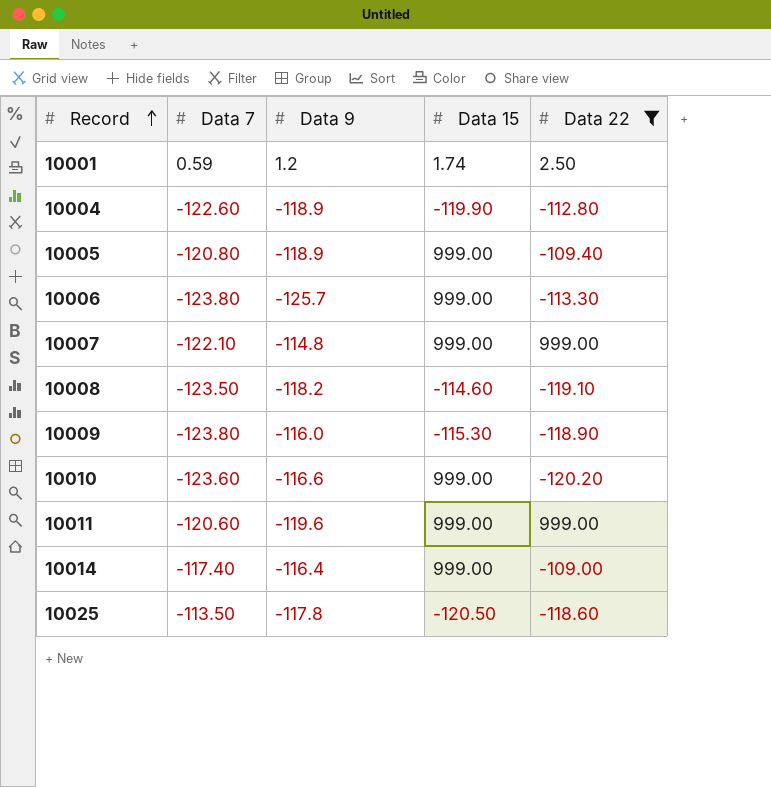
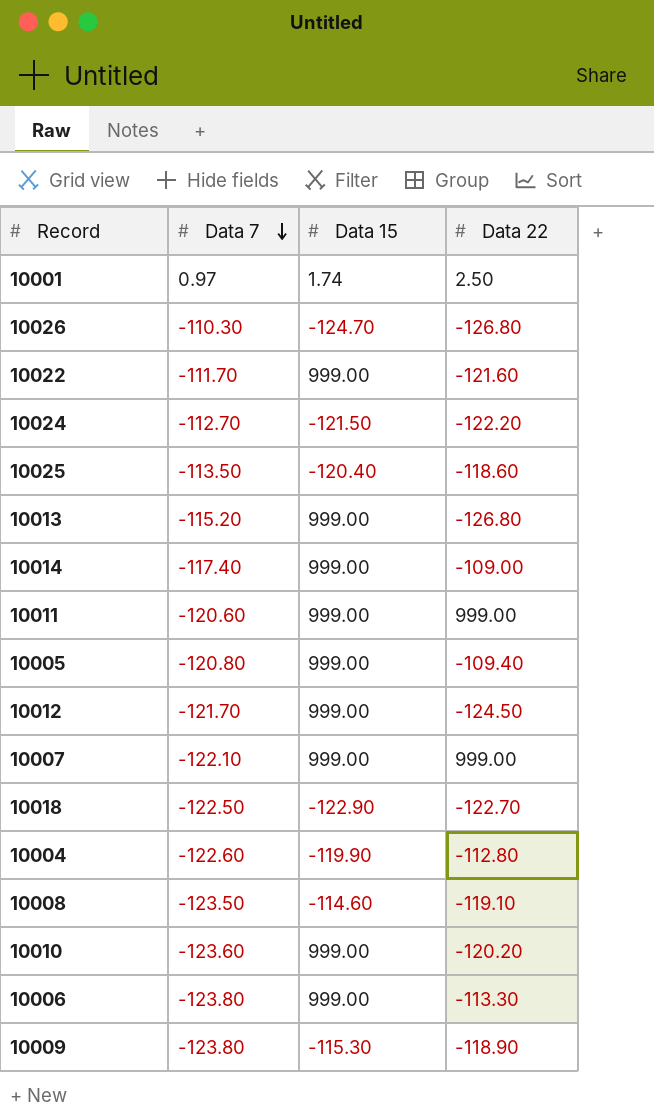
filter: Data 22 >= -120.20 -> none
row order: Record ascending -> Data 7 descending
column Data 9 | position: 3 -> none
10001 | Data 7: 0.59 -> 0.97
10025 | Data 15: -120.50 -> -120.40

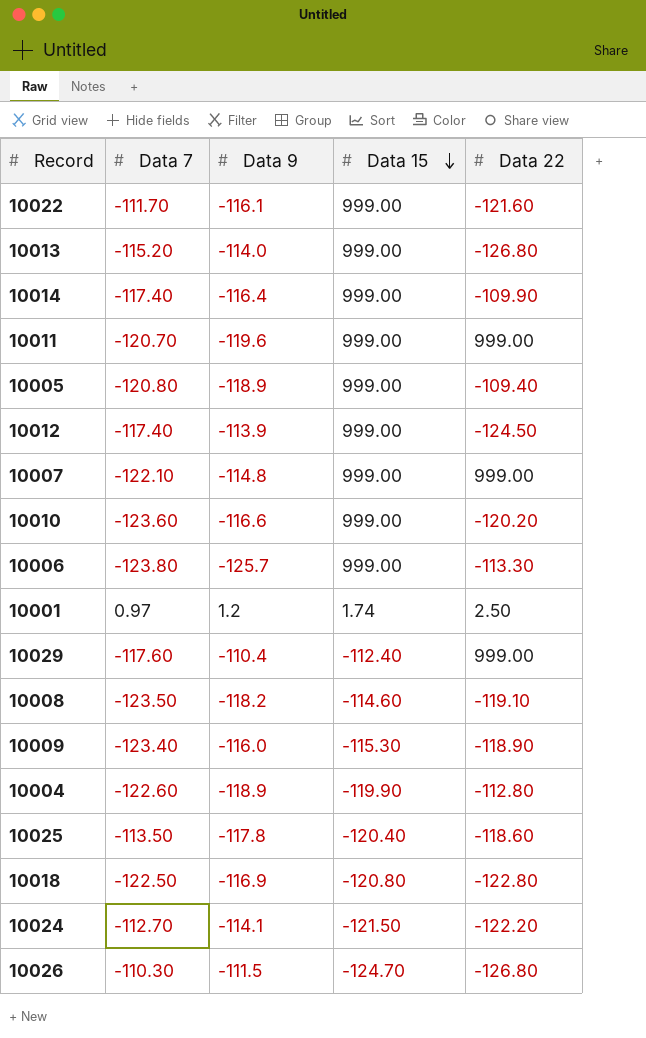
row order: Data 7 descending -> Data 15 descending
column Data 9 | position: none -> 3
10014 | Data 22: -109.00 -> -109.90
10011 | Data 7: -120.60 -> -120.70
10012 | Data 7: -121.70 -> -117.40
row 10029: none -> -117.60 | -110.4 | -112.40 | 999.00
10009 | Data 7: -123.80 -> -123.40
10018 | Data 15: -122.90 -> -120.80
10018 | Data 22: -122.70 -> -122.80

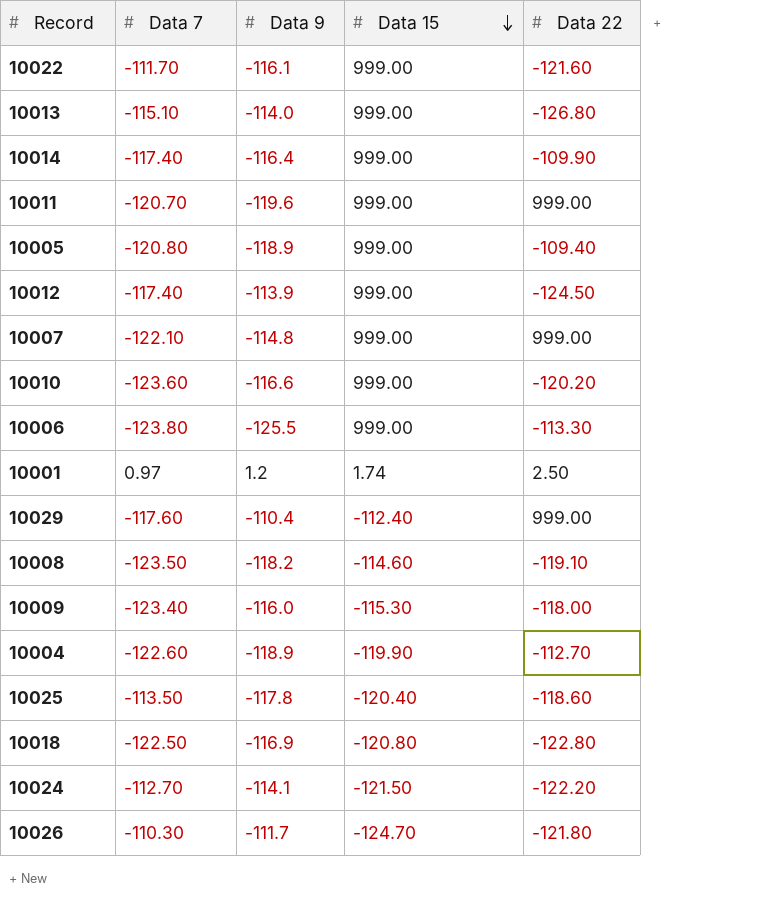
10013 | Data 7: -115.20 -> -115.10
10006 | Data 9: -125.7 -> -125.5
10009 | Data 22: -118.90 -> -118.00
10004 | Data 22: -112.80 -> -112.70
10026 | Data 9: -111.5 -> -111.7
10026 | Data 22: -126.80 -> -121.80

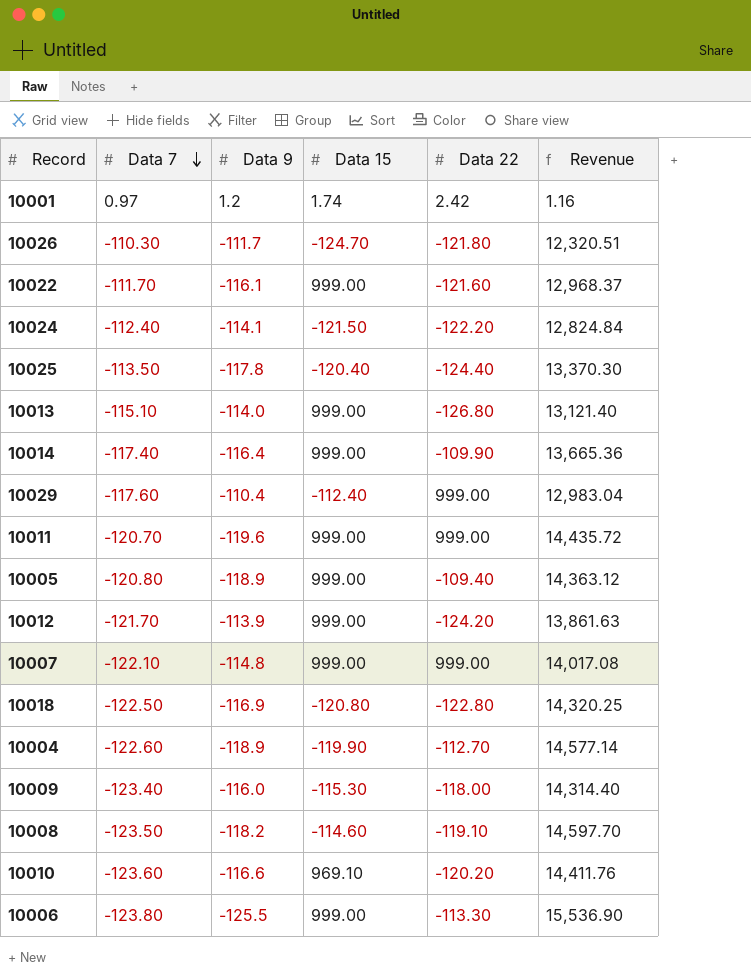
row order: Data 15 descending -> Data 7 descending
column Revenue | formula: none -> [Data 7] * [Data 9]
10001 | Data 22: 2.50 -> 2.42
10024 | Data 7: -112.70 -> -112.40
10025 | Data 22: -118.60 -> -124.40
10012 | Data 7: -117.40 -> -121.70
10012 | Data 22: -124.50 -> -124.20
10010 | Data 15: 999.00 -> 969.10

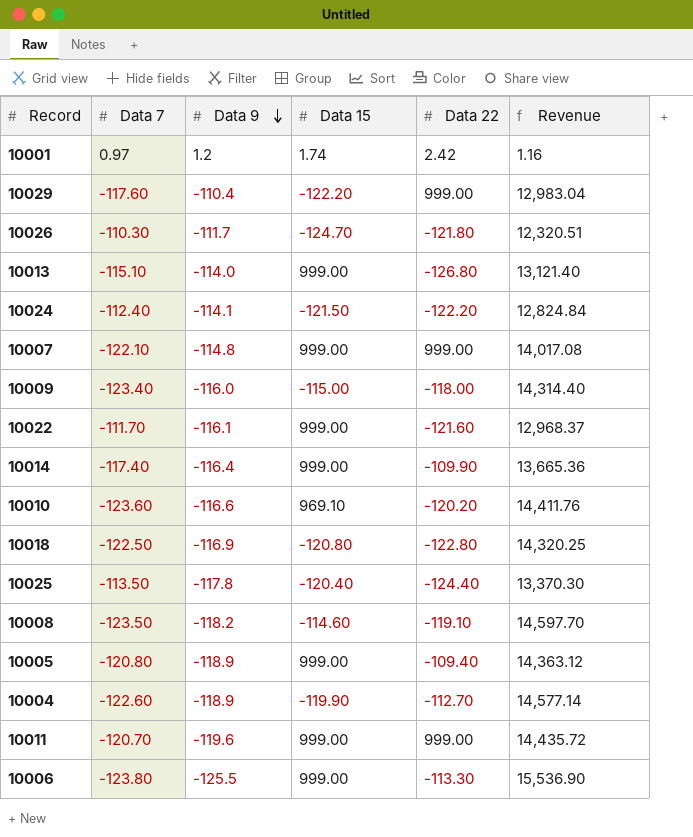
row order: Data 7 descending -> Data 9 descending
row 10012: -121.70 | -113.9 | 999.00 | -124.20 | 13,861.63 -> none
10029 | Data 15: -112.40 -> -122.20
10009 | Data 15: -115.30 -> -115.00

